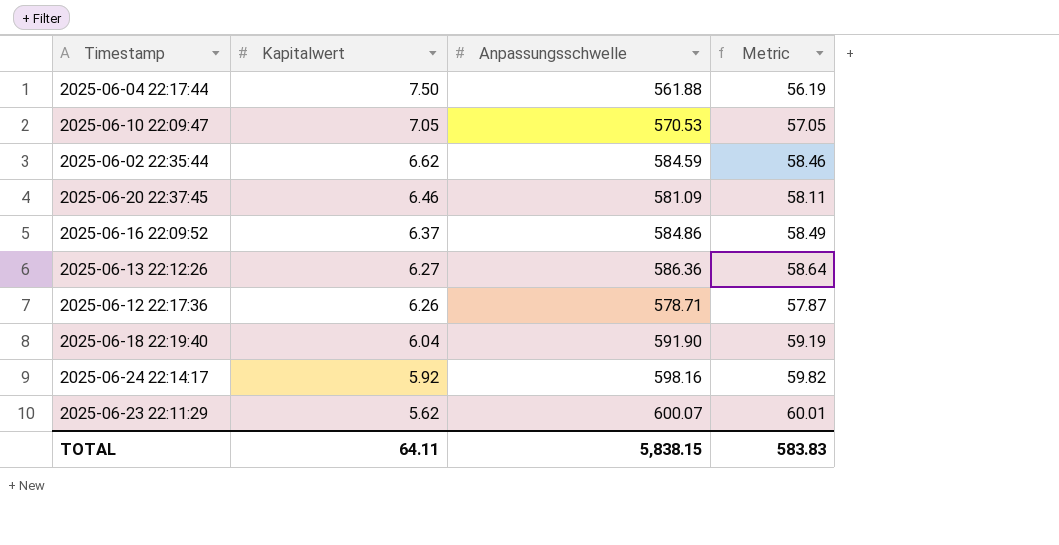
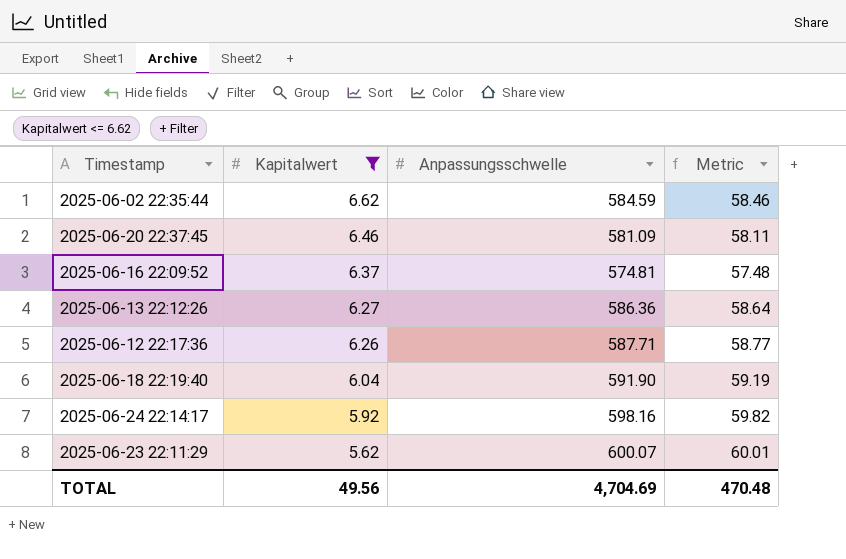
filter: none -> Kapitalwert <= 6.62
2025-06-16 22:09:52 | Anpassungsschwelle: 584.86 -> 574.81
2025-06-16 22:09:52 | Metric: 58.49 -> 57.48
2025-06-12 22:17:36 | Anpassungsschwelle: 578.71 -> 587.71
2025-06-12 22:17:36 | Metric: 57.87 -> 58.77
TOTAL | Kapitalwert: 64.11 -> 49.56
TOTAL | Anpassungsschwelle: 5,838.15 -> 4,704.69
TOTAL | Metric: 583.83 -> 470.48

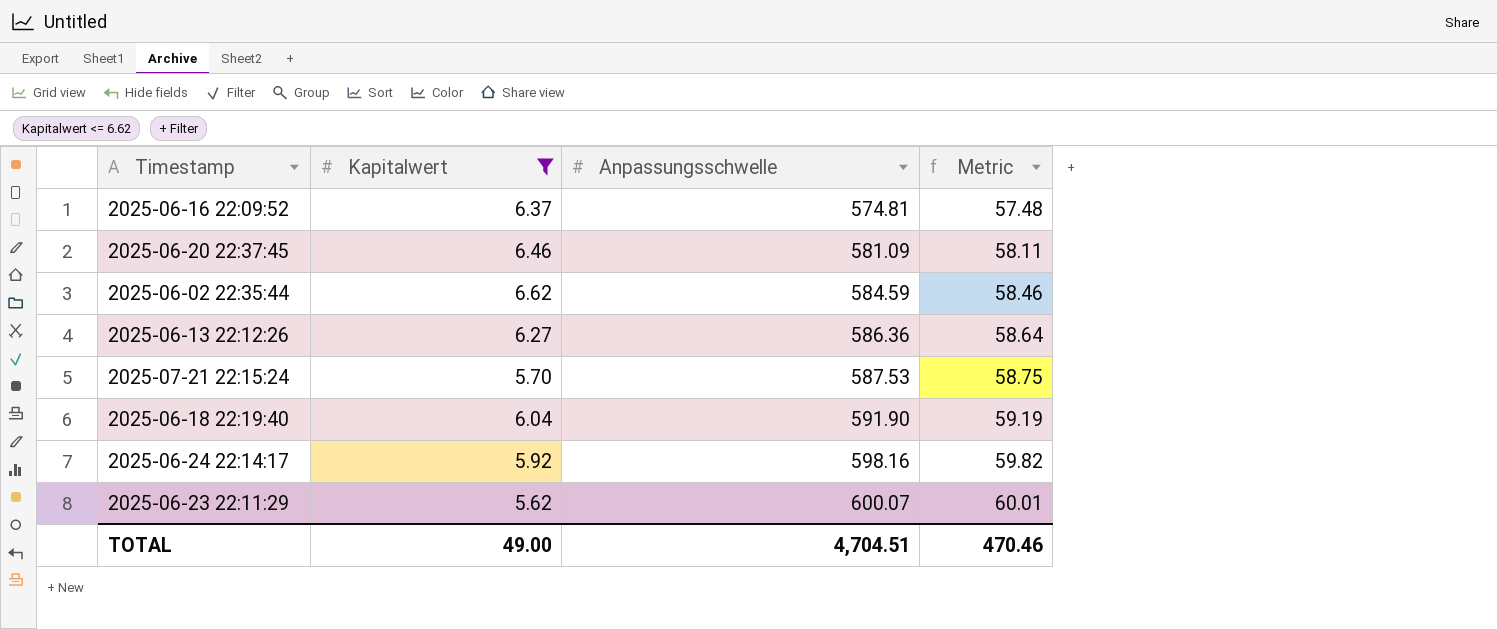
row order: Kapitalwert descending -> Anpassungsschwelle ascending
row 2025-06-12 22:17:36: 6.26 | 587.71 | 58.77 -> none
row 2025-07-21 22:15:24: none -> 5.70 | 587.53 | 58.75
TOTAL | Kapitalwert: 49.56 -> 49.00
TOTAL | Anpassungsschwelle: 4,704.69 -> 4,704.51
TOTAL | Metric: 470.48 -> 470.46

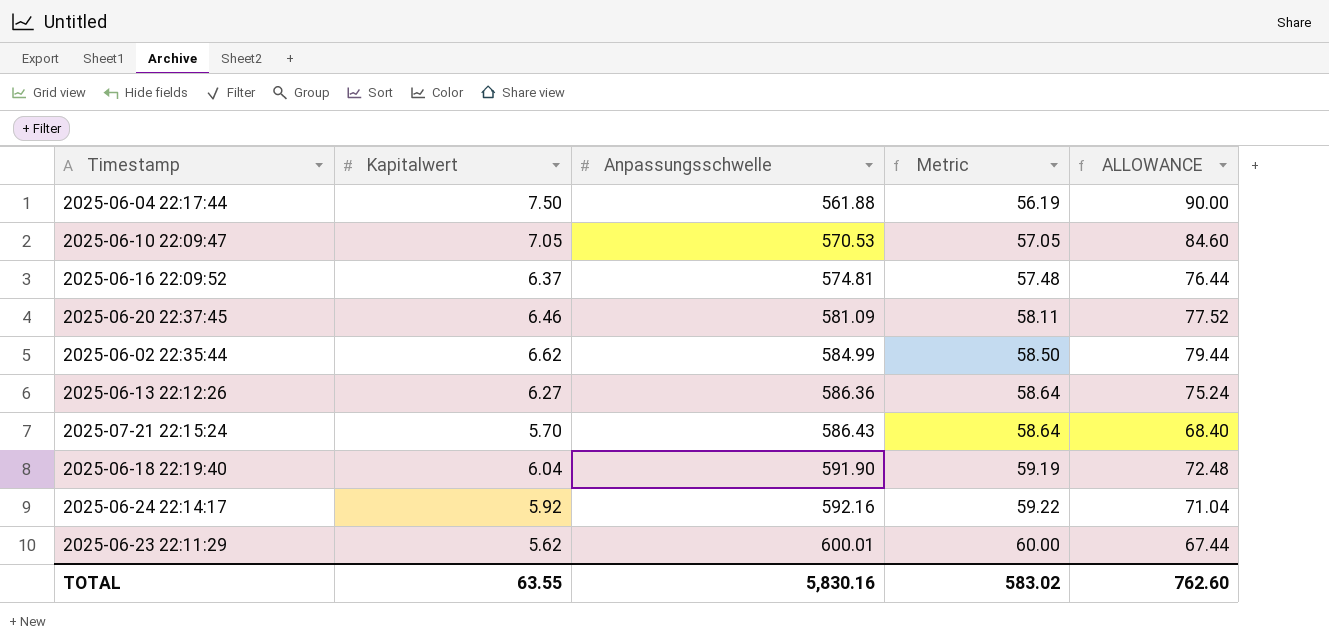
filter: Kapitalwert <= 6.62 -> none
column ALLOWANCE | formula: none -> [Kapitalwert] * 12
2025-06-02 22:35:44 | Anpassungsschwelle: 584.59 -> 584.99
2025-06-02 22:35:44 | Metric: 58.46 -> 58.50
2025-07-21 22:15:24 | Anpassungsschwelle: 587.53 -> 586.43
2025-07-21 22:15:24 | Metric: 58.75 -> 58.64
2025-06-24 22:14:17 | Anpassungsschwelle: 598.16 -> 592.16
2025-06-24 22:14:17 | Metric: 59.82 -> 59.22
2025-06-23 22:11:29 | Anpassungsschwelle: 600.07 -> 600.01
2025-06-23 22:11:29 | Metric: 60.01 -> 60.00
TOTAL | Kapitalwert: 49.00 -> 63.55
TOTAL | Anpassungsschwelle: 4,704.51 -> 5,830.16
TOTAL | Metric: 470.46 -> 583.02

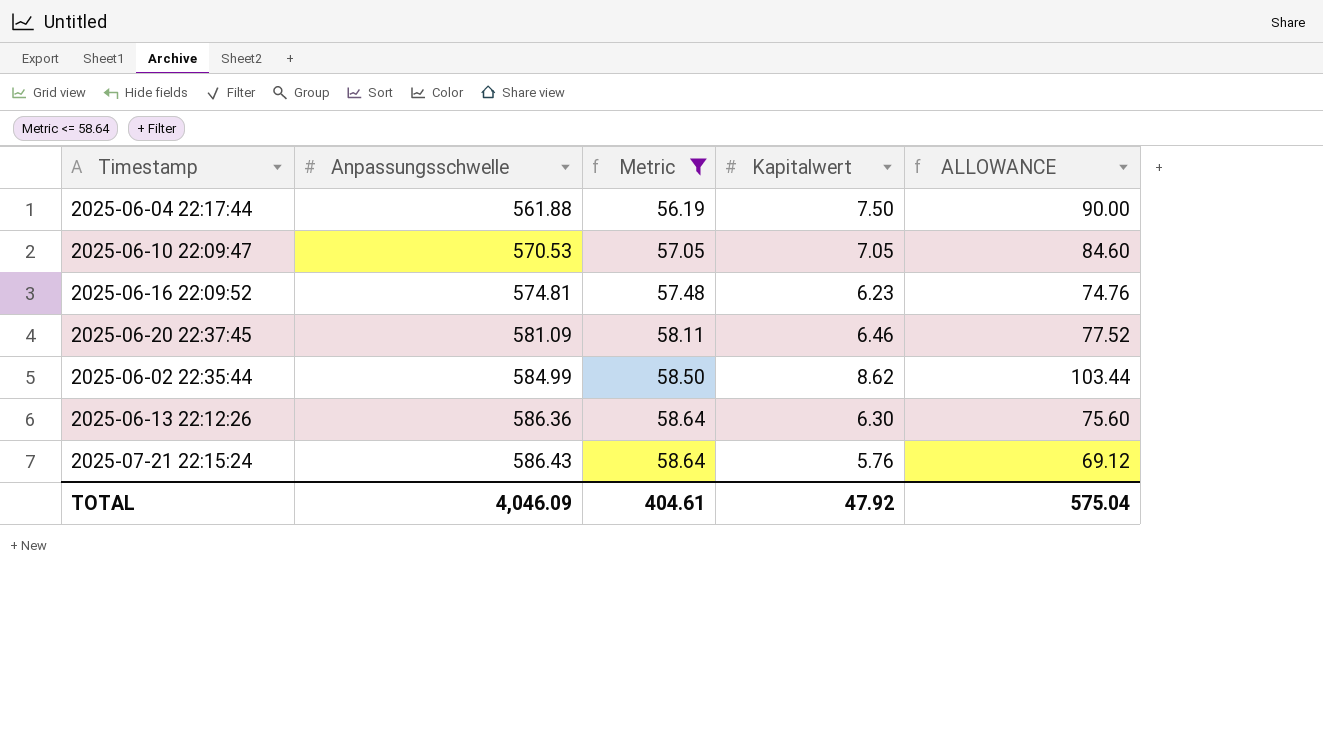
filter: none -> Metric <= 58.64
column Kapitalwert | position: 2 -> 4
2025-06-16 22:09:52 | Kapitalwert: 6.37 -> 6.23
2025-06-16 22:09:52 | ALLOWANCE: 76.44 -> 74.76
2025-06-02 22:35:44 | Kapitalwert: 6.62 -> 8.62
2025-06-02 22:35:44 | ALLOWANCE: 79.44 -> 103.44
2025-06-13 22:12:26 | Kapitalwert: 6.27 -> 6.30
2025-06-13 22:12:26 | ALLOWANCE: 75.24 -> 75.60
2025-07-21 22:15:24 | Kapitalwert: 5.70 -> 5.76
2025-07-21 22:15:24 | ALLOWANCE: 68.40 -> 69.12
TOTAL | Anpassungsschwelle: 5,830.16 -> 4,046.09
TOTAL | Metric: 583.02 -> 404.61
TOTAL | Kapitalwert: 63.55 -> 47.92
TOTAL | ALLOWANCE: 762.60 -> 575.04

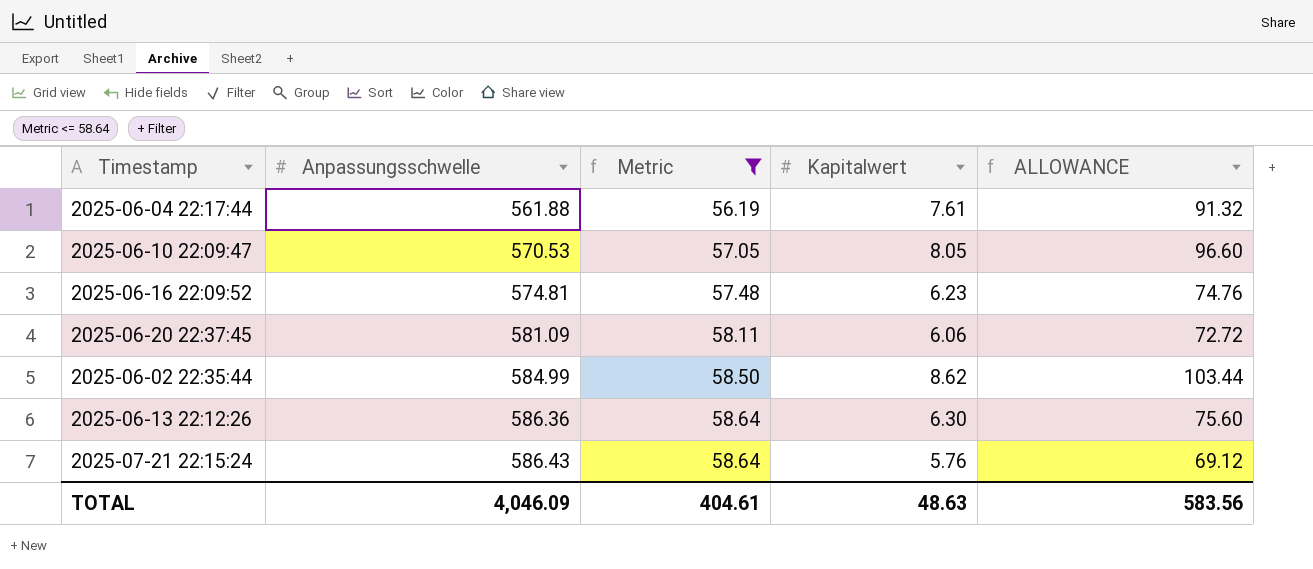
2025-06-04 22:17:44 | Kapitalwert: 7.50 -> 7.61
2025-06-04 22:17:44 | ALLOWANCE: 90.00 -> 91.32
2025-06-10 22:09:47 | Kapitalwert: 7.05 -> 8.05
2025-06-10 22:09:47 | ALLOWANCE: 84.60 -> 96.60
2025-06-20 22:37:45 | Kapitalwert: 6.46 -> 6.06
2025-06-20 22:37:45 | ALLOWANCE: 77.52 -> 72.72
TOTAL | Kapitalwert: 47.92 -> 48.63
TOTAL | ALLOWANCE: 575.04 -> 583.56

